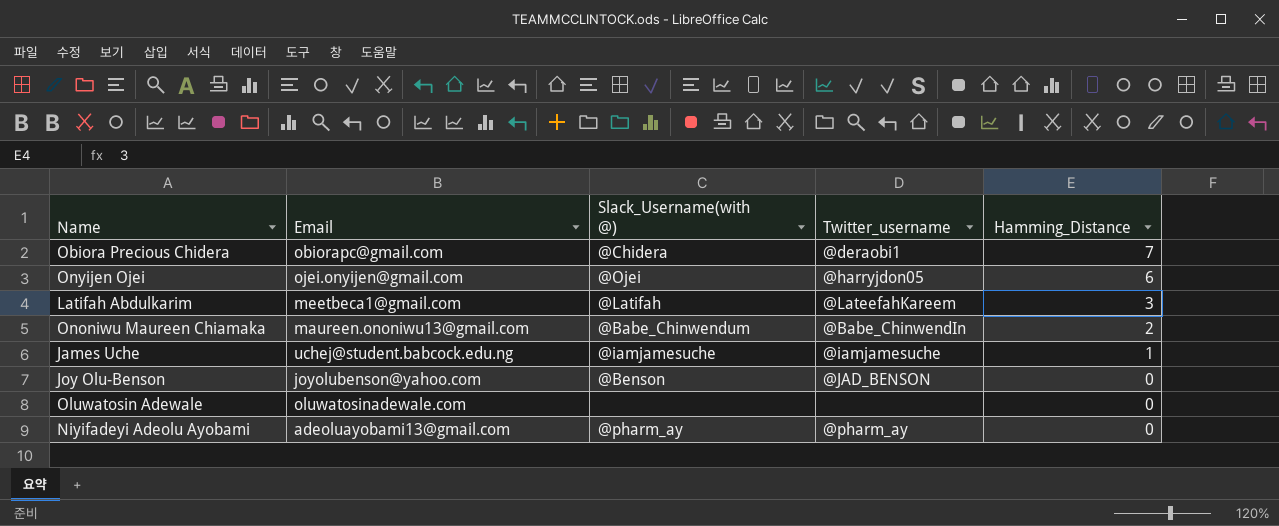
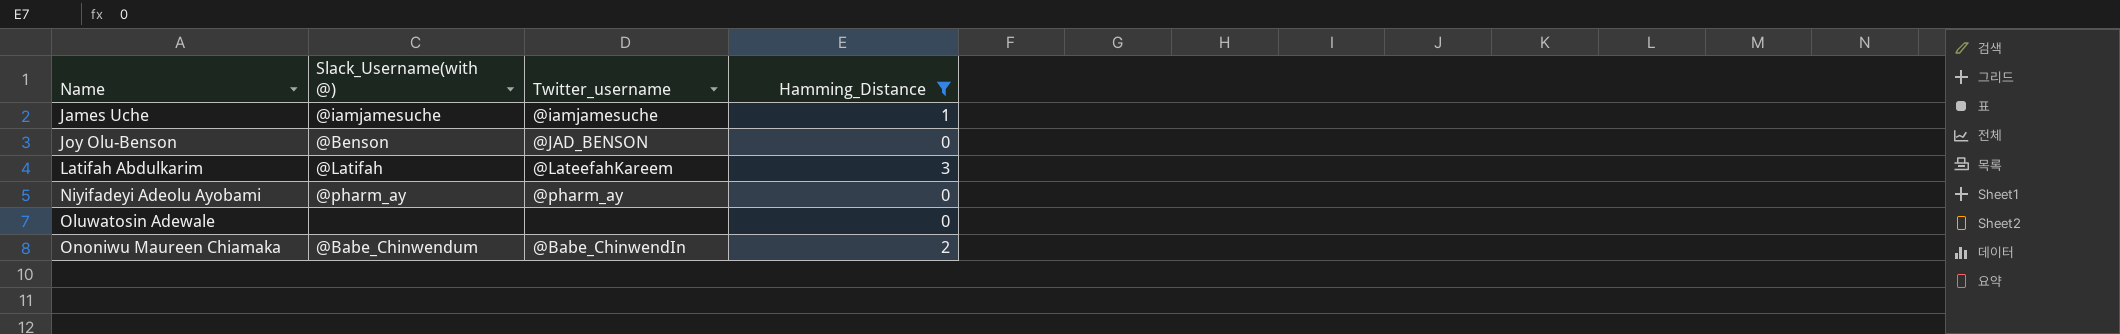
filter: none -> Hamming_Distance <= 3
row order: Hamming_Distance descending -> Name ascending
column Email | position: 2 -> none

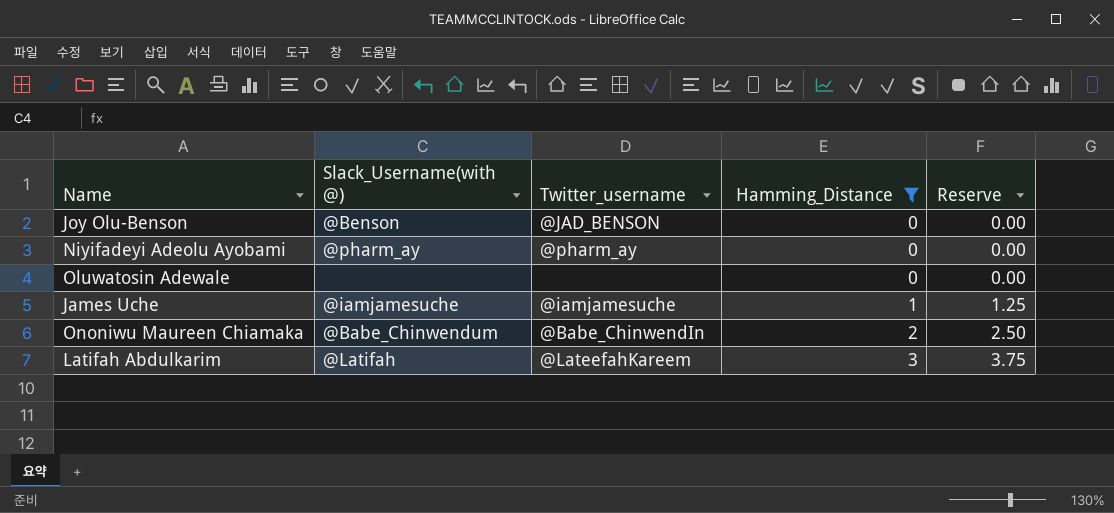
row order: Name ascending -> Hamming_Distance ascending
column Reserve | formula: none -> [Hamming_Distance] * 1.25

